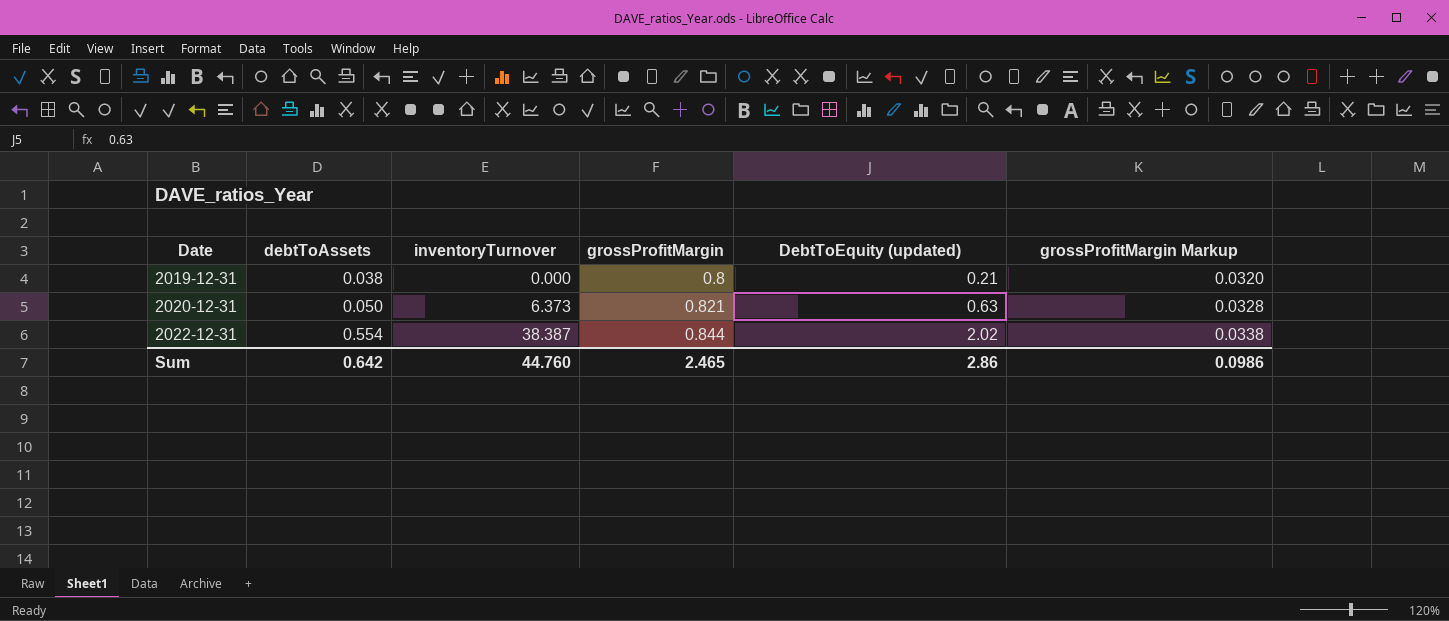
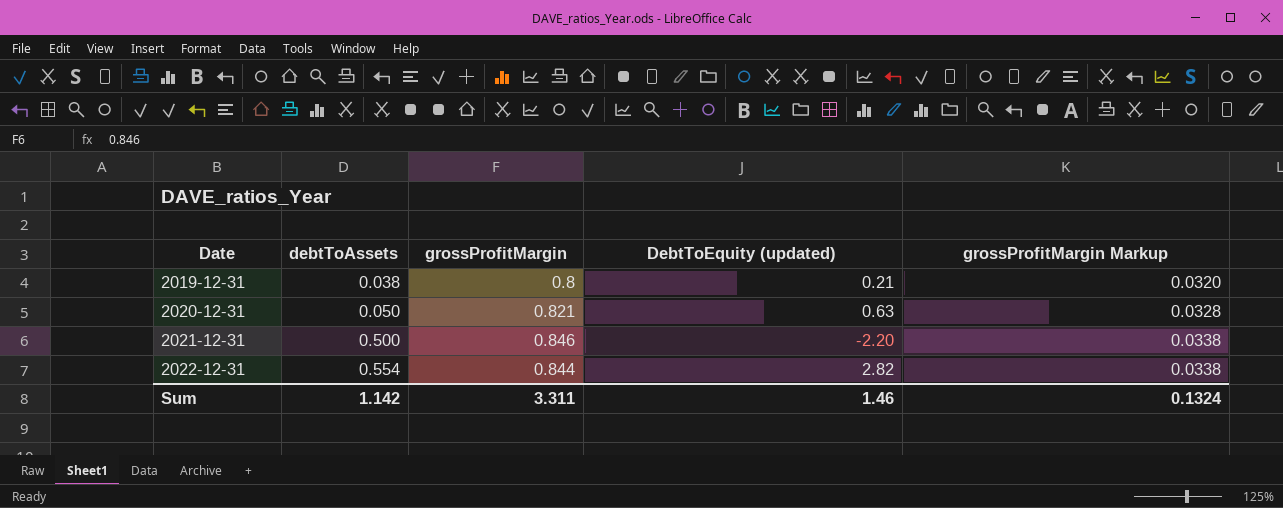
column inventoryTurnover | position: 3 -> none
row 2021-12-31: none -> 0.500 | 0.846 | -2.20 | 0.0338
2022-12-31 | DebtToEquity (updated): 2.02 -> 2.82
Sum | debtToAssets: 0.642 -> 1.142
Sum | grossProfitMargin: 2.465 -> 3.311
Sum | DebtToEquity (updated): 2.86 -> 1.46
Sum | grossProfitMargin Markup: 0.0986 -> 0.1324

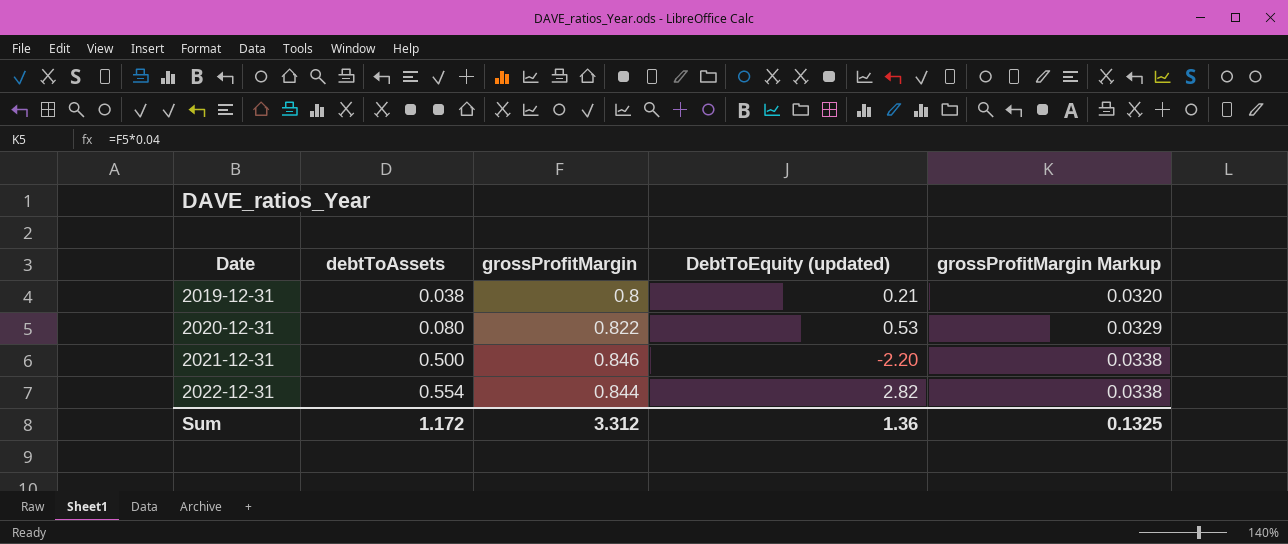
2020-12-31 | debtToAssets: 0.050 -> 0.080
2020-12-31 | grossProfitMargin: 0.821 -> 0.822
2020-12-31 | DebtToEquity (updated): 0.63 -> 0.53
2020-12-31 | grossProfitMargin Markup: 0.0328 -> 0.0329
Sum | debtToAssets: 1.142 -> 1.172
Sum | grossProfitMargin: 3.311 -> 3.312
Sum | DebtToEquity (updated): 1.46 -> 1.36
Sum | grossProfitMargin Markup: 0.1324 -> 0.1325

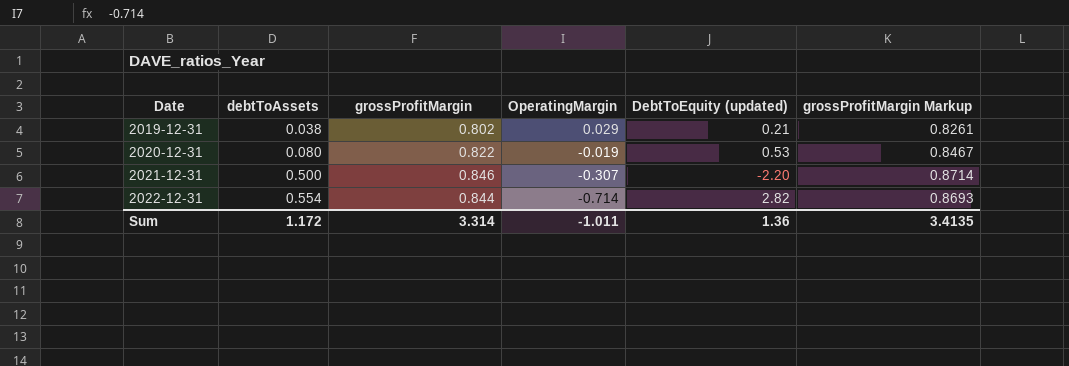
column OperatingMargin | position: none -> 4
column grossProfitMargin Markup | formula: [grossProfitMargin] * 0.04 -> [grossProfitMargin] * 1.03
2019-12-31 | grossProfitMargin: 0.8 -> 0.802
Sum | grossProfitMargin: 3.312 -> 3.314
Sum | grossProfitMargin Markup: 0.1325 -> 3.4135

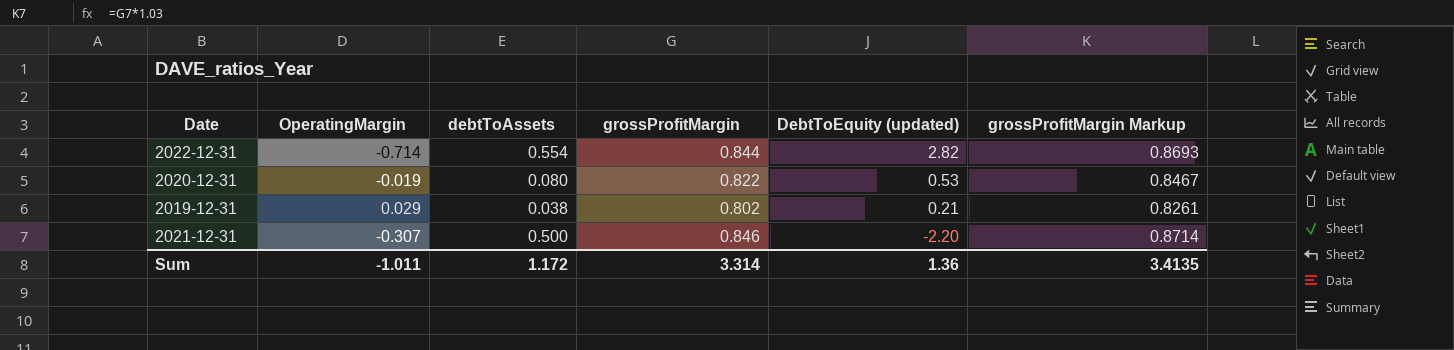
row order: Date ascending -> DebtToEquity (updated) descending
column OperatingMargin | position: 4 -> 2

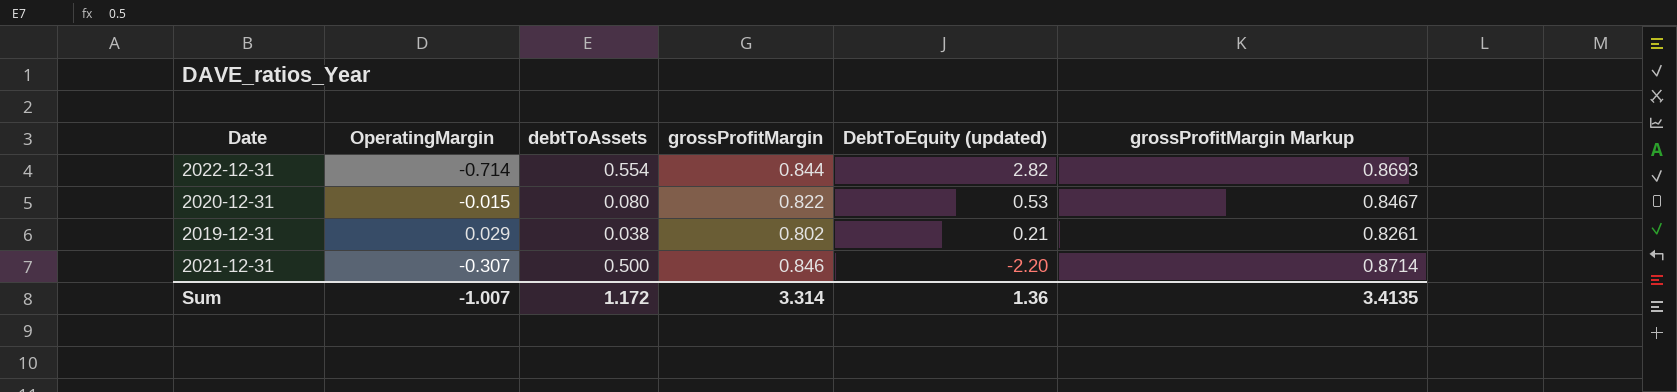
2020-12-31 | OperatingMargin: -0.019 -> -0.015
Sum | OperatingMargin: -1.011 -> -1.007

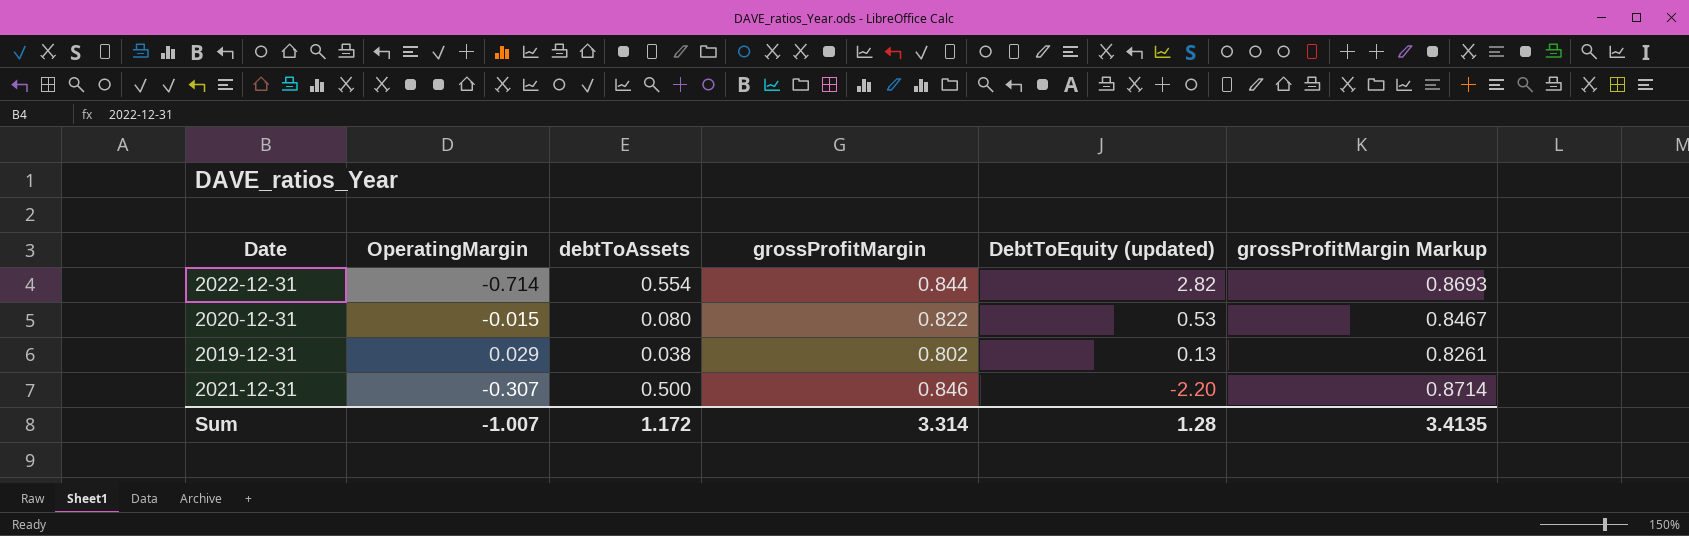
2019-12-31 | DebtToEquity (updated): 0.21 -> 0.13
Sum | DebtToEquity (updated): 1.36 -> 1.28

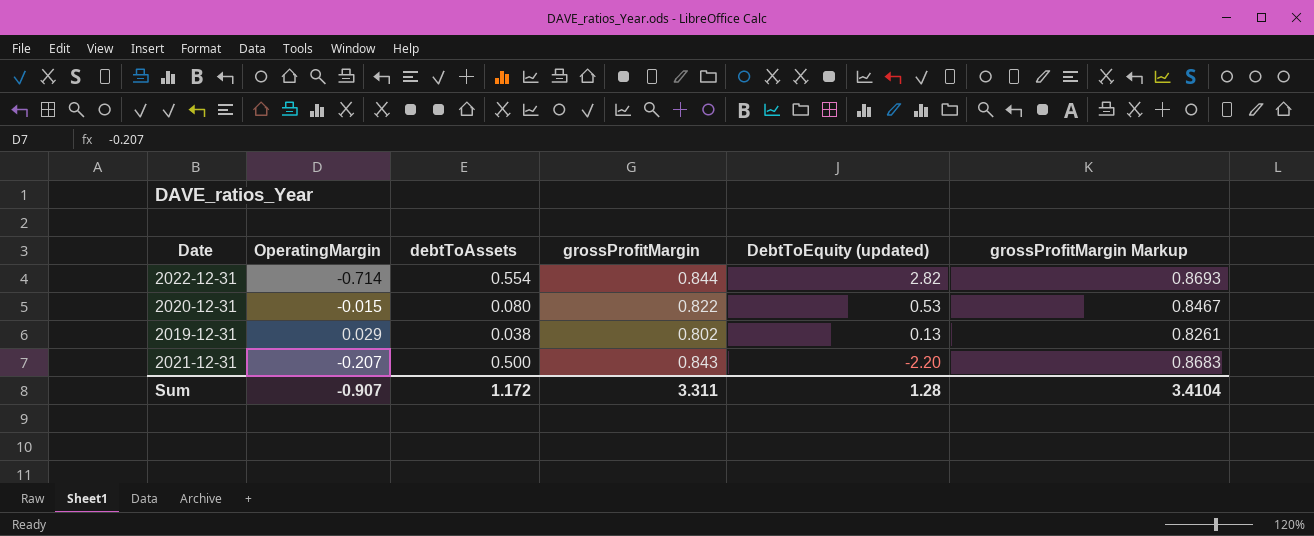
2021-12-31 | OperatingMargin: -0.307 -> -0.207
2021-12-31 | grossProfitMargin: 0.846 -> 0.843
2021-12-31 | grossProfitMargin Markup: 0.8714 -> 0.8683
Sum | OperatingMargin: -1.007 -> -0.907
Sum | grossProfitMargin: 3.314 -> 3.311
Sum | grossProfitMargin Markup: 3.4135 -> 3.4104

